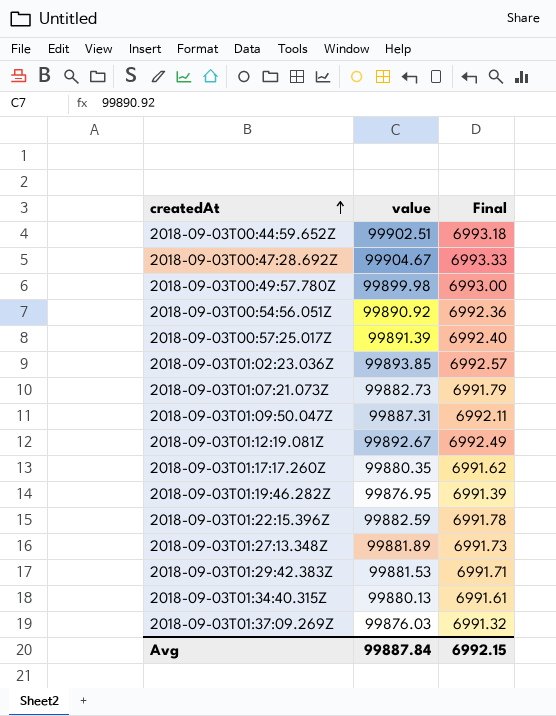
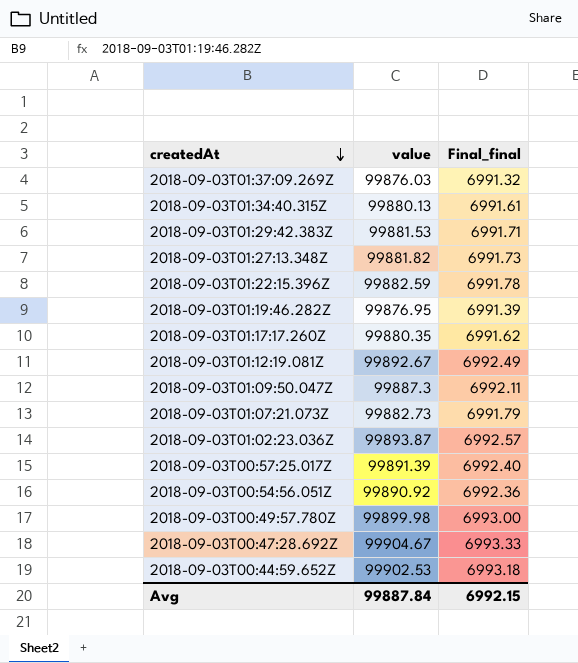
row order: createdAt ascending -> createdAt descending
column name: Final -> Final_final
2018-09-03T01:27:13.348Z | value: 99881.89 -> 99881.82
2018-09-03T01:09:50.047Z | value: 99887.31 -> 99887.3
2018-09-03T01:02:23.036Z | value: 99893.85 -> 99893.87
2018-09-03T00:44:59.652Z | value: 99902.51 -> 99902.53

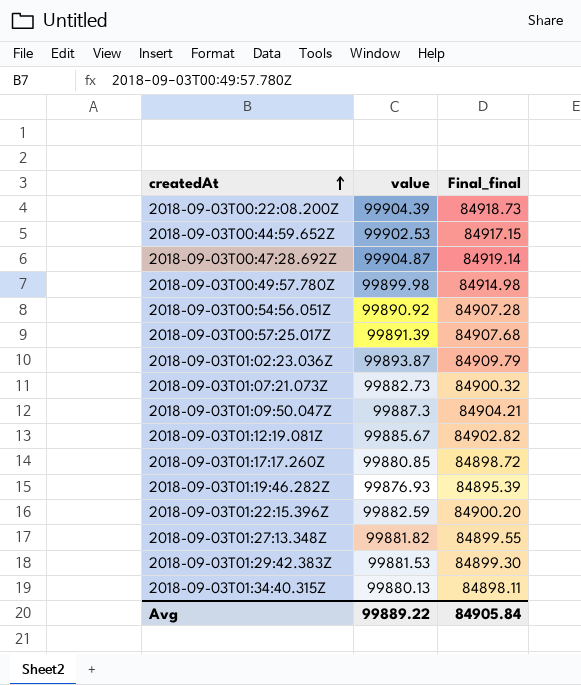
row order: createdAt descending -> createdAt ascending
column Final_final | formula: [value] * 0.07 -> [value] * 0.85
row 2018-09-03T01:37:09.269Z: 99876.03 | 6991.32 -> none
row 2018-09-03T00:22:08.200Z: none -> 99904.39 | 84918.73
2018-09-03T00:47:28.692Z | value: 99904.67 -> 99904.87
2018-09-03T01:12:19.081Z | value: 99892.67 -> 99885.67
2018-09-03T01:17:17.260Z | value: 99880.35 -> 99880.85
2018-09-03T01:19:46.282Z | value: 99876.95 -> 99876.93
Avg | value: 99887.84 -> 99889.22
Avg | Final_final: 6992.15 -> 84905.84

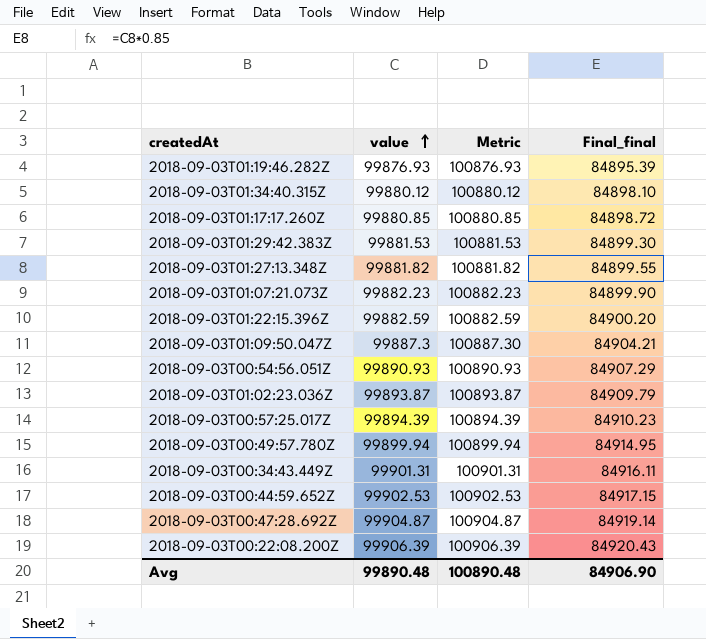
row order: createdAt ascending -> value ascending
column Metric | formula: none -> [value] + 1000
row 2018-09-03T01:12:19.081Z: 99885.67 | 84902.82 -> none
2018-09-03T01:34:40.315Z | value: 99880.13 -> 99880.12
2018-09-03T01:34:40.315Z | Final_final: 84898.11 -> 84898.10
2018-09-03T01:07:21.073Z | value: 99882.73 -> 99882.23
2018-09-03T01:07:21.073Z | Final_final: 84900.32 -> 84899.90
2018-09-03T00:54:56.051Z | value: 99890.92 -> 99890.93
2018-09-03T00:54:56.051Z | Final_final: 84907.28 -> 84907.29
2018-09-03T00:57:25.017Z | value: 99891.39 -> 99894.39
2018-09-03T00:57:25.017Z | Final_final: 84907.68 -> 84910.23
2018-09-03T00:49:57.780Z | value: 99899.98 -> 99899.94
2018-09-03T00:49:57.780Z | Final_final: 84914.98 -> 84914.95
row 2018-09-03T00:34:43.449Z: none -> 99901.31 | 100901.31 | 84916.11
2018-09-03T00:22:08.200Z | value: 99904.39 -> 99906.39
2018-09-03T00:22:08.200Z | Final_final: 84918.73 -> 84920.43
Avg | value: 99889.22 -> 99890.48
Avg | Final_final: 84905.84 -> 84906.90

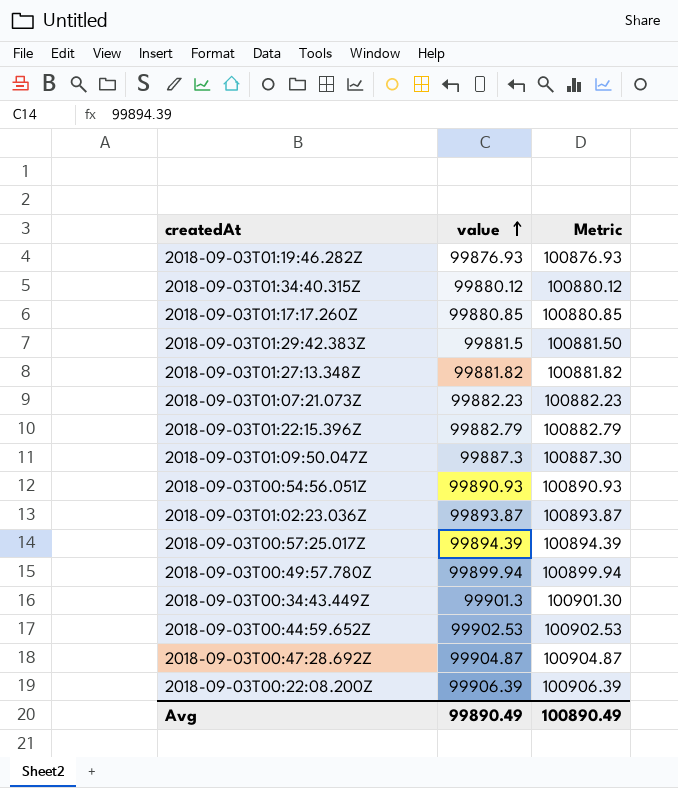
column Final_final | formula: [value] * 0.85 -> none
2018-09-03T01:29:42.383Z | value: 99881.53 -> 99881.5
2018-09-03T01:29:42.383Z | Metric: 100881.53 -> 100881.50
2018-09-03T01:22:15.396Z | value: 99882.59 -> 99882.79
2018-09-03T01:22:15.396Z | Metric: 100882.59 -> 100882.79
2018-09-03T00:34:43.449Z | value: 99901.31 -> 99901.3
2018-09-03T00:34:43.449Z | Metric: 100901.31 -> 100901.30
Avg | value: 99890.48 -> 99890.49
Avg | Metric: 100890.48 -> 100890.49

